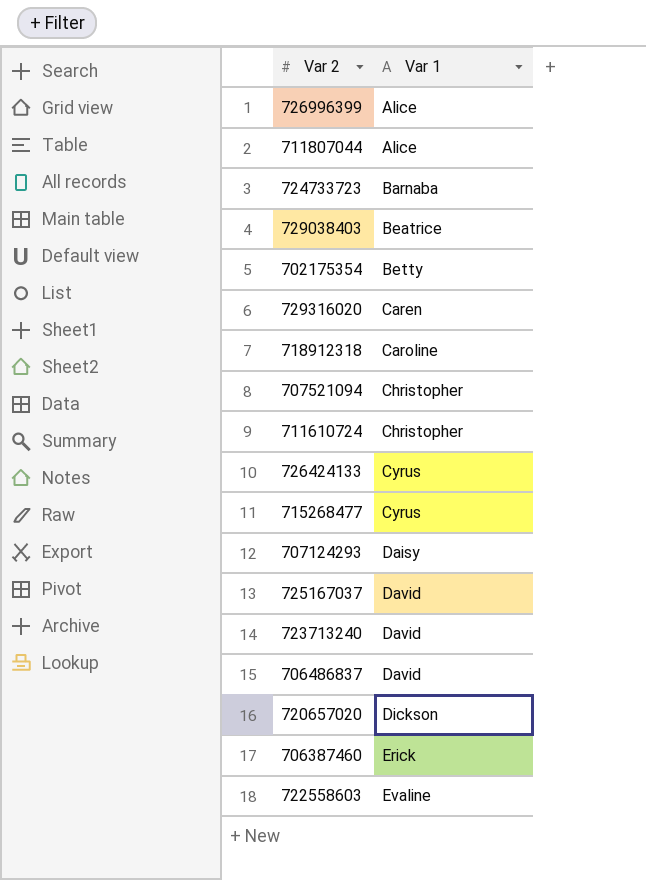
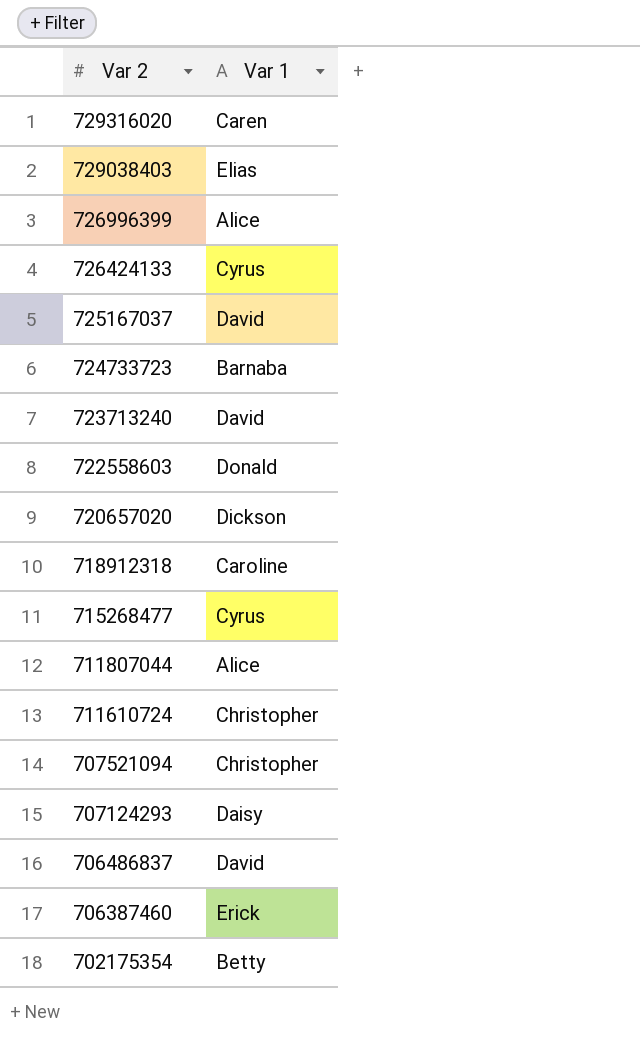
row order: Var 1 ascending -> Var 2 descending
729038403 | Var 1: Beatrice -> Elias
722558603 | Var 1: Evaline -> Donald

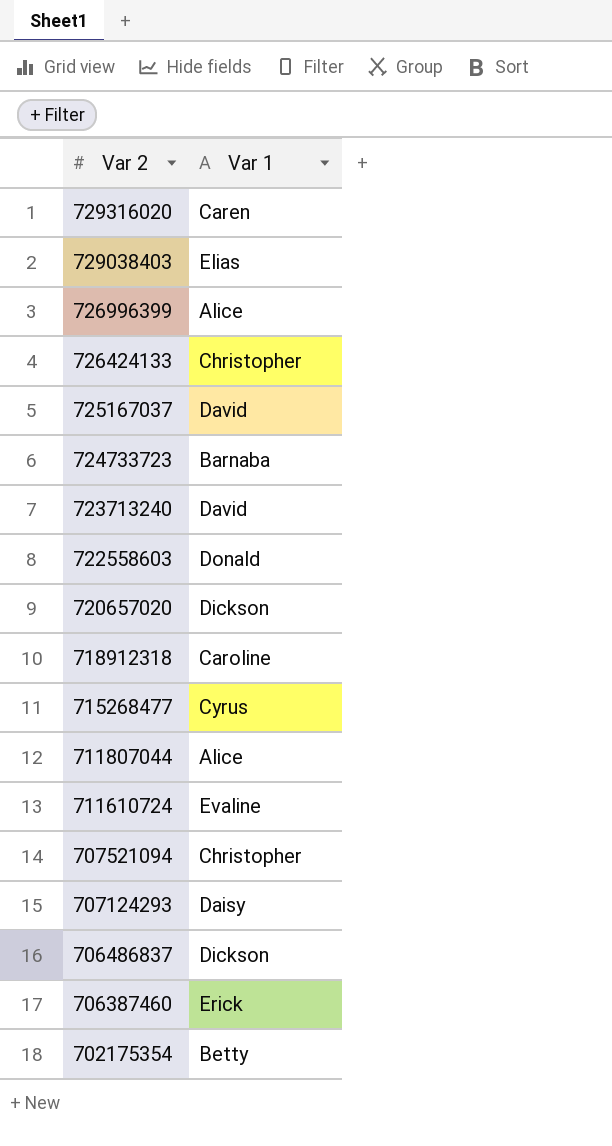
726424133 | Var 1: Cyrus -> Christopher
711610724 | Var 1: Christopher -> Evaline
706486837 | Var 1: David -> Dickson

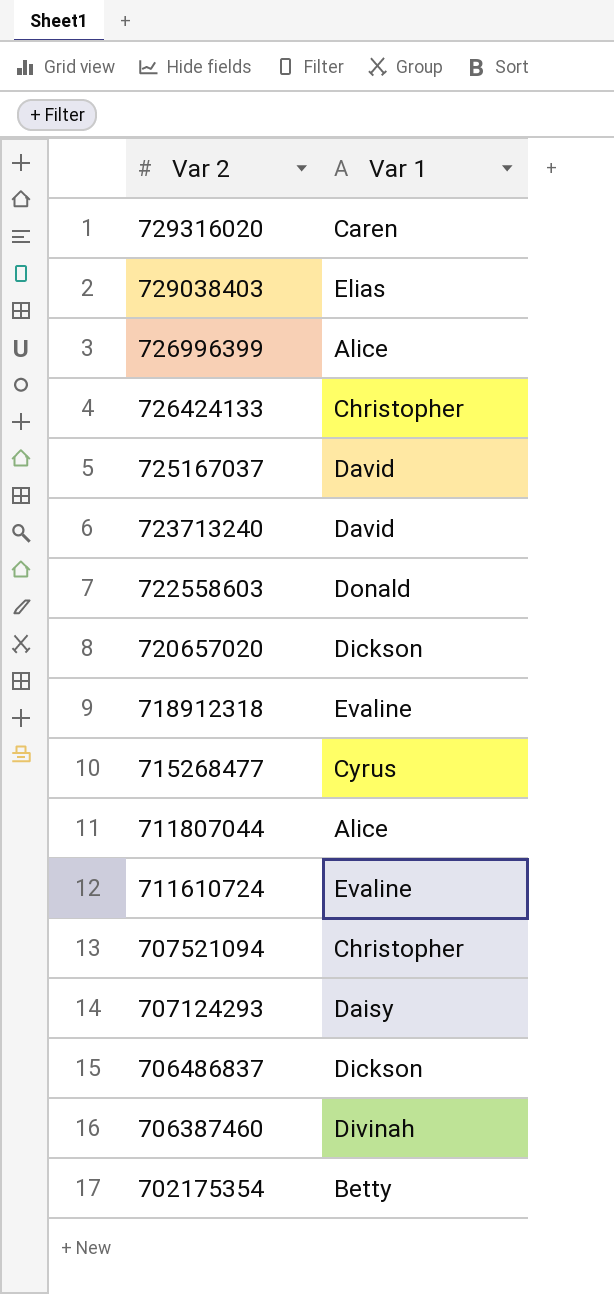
row 724733723: Barnaba -> none
718912318 | Var 1: Caroline -> Evaline
706387460 | Var 1: Erick -> Divinah

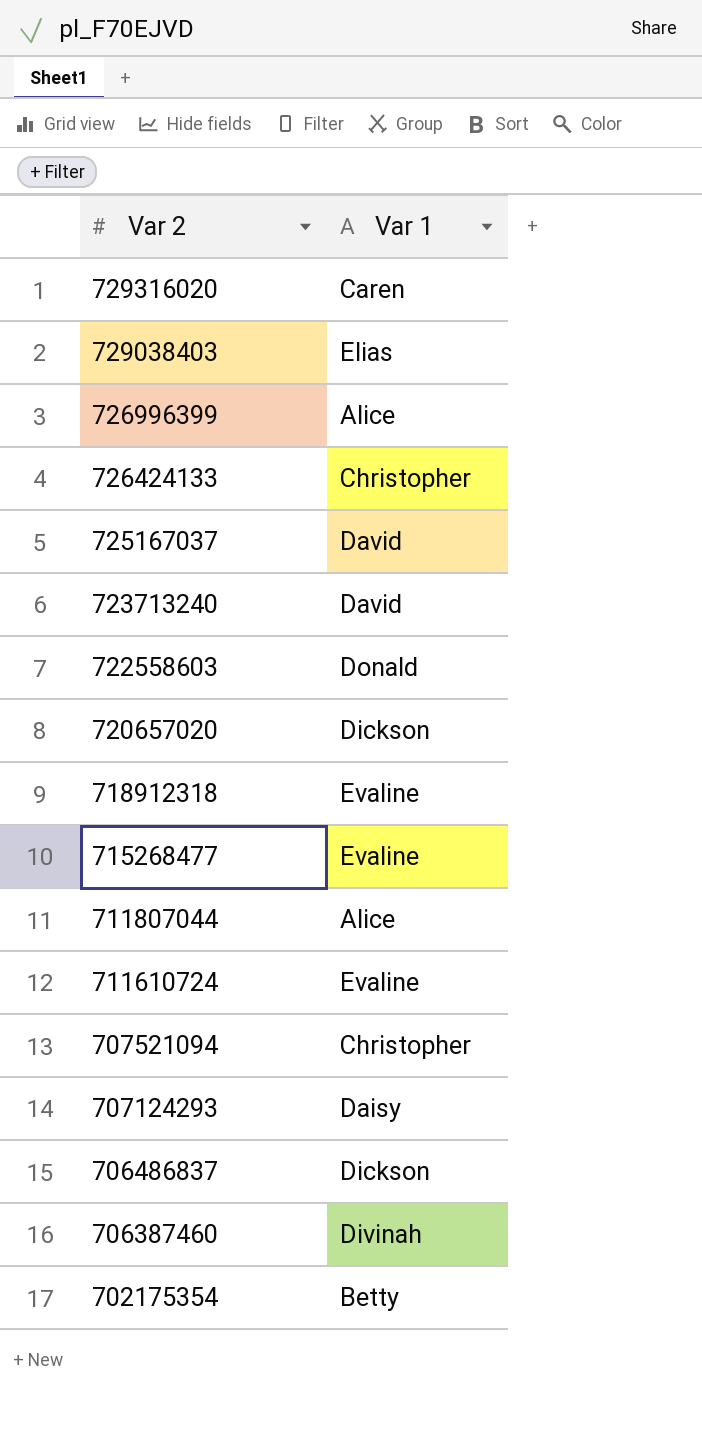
715268477 | Var 1: Cyrus -> Evaline

